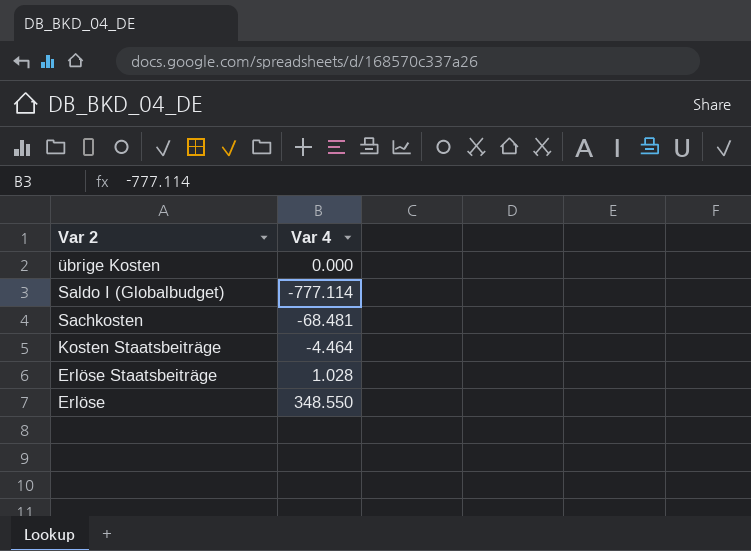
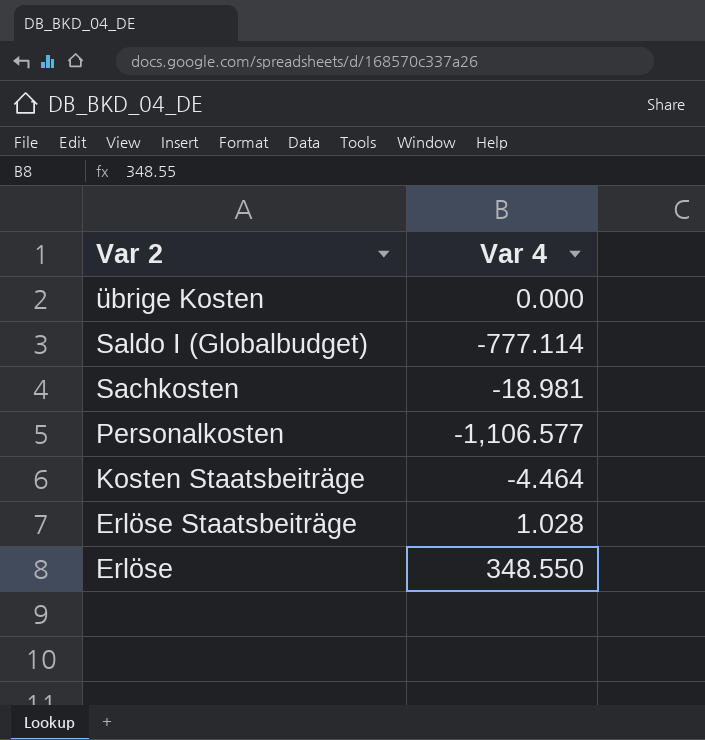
Sachkosten | Var 4: -68.481 -> -18.981
row Personalkosten: none -> -1,106.577

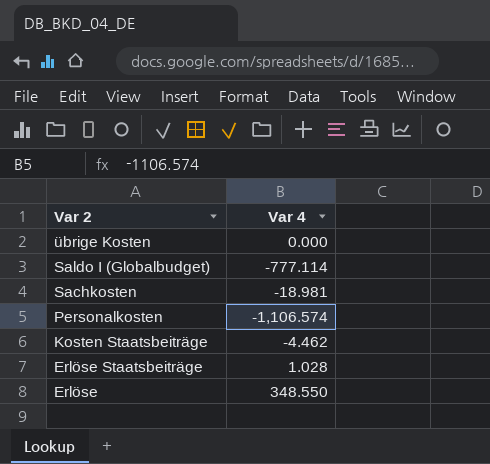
Personalkosten | Var 4: -1,106.577 -> -1,106.574
Kosten Staatsbeiträge | Var 4: -4.464 -> -4.462

